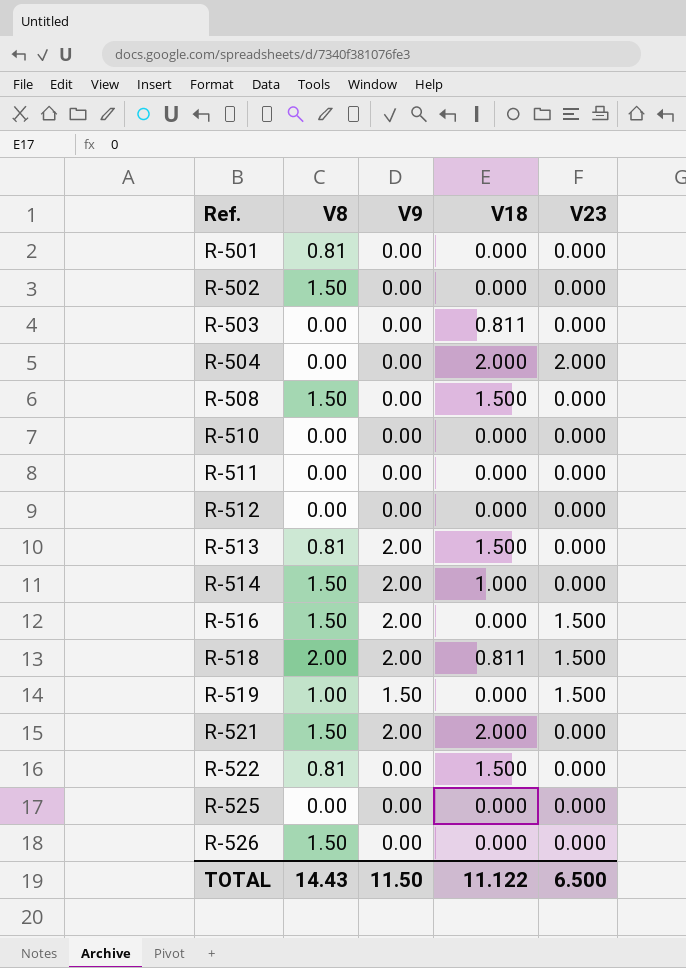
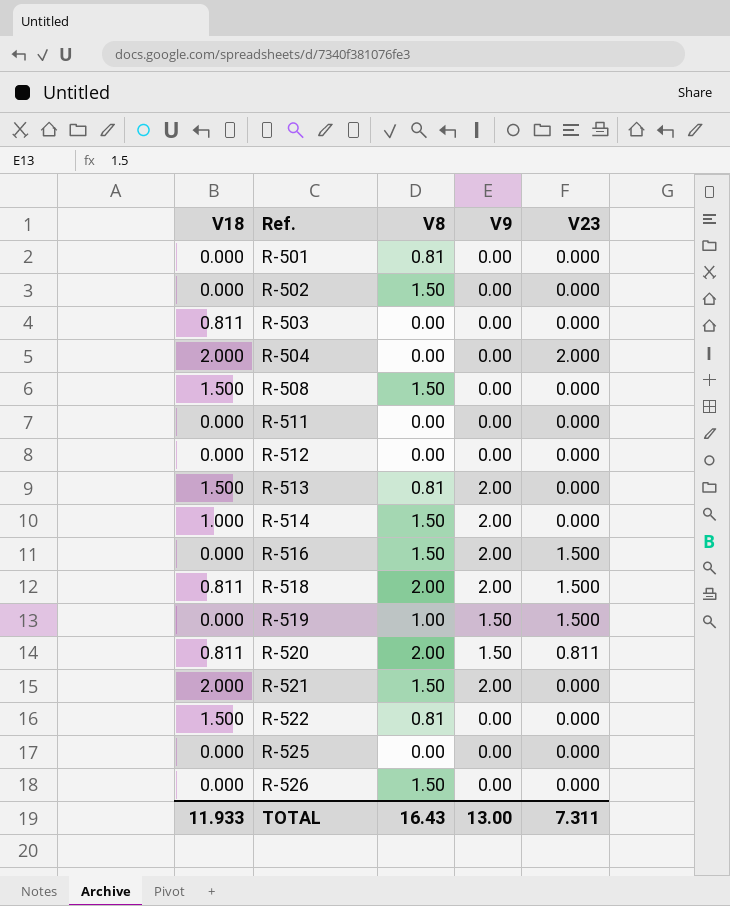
column V18 | position: 4 -> 1
row R-510: 0.00 | 0.00 | 0.000 | 0.000 -> none
row R-520: none -> 0.811 | 2.00 | 1.50 | 0.811
TOTAL | V18: 11.122 -> 11.933
TOTAL | V8: 14.43 -> 16.43
TOTAL | V9: 11.50 -> 13.00
TOTAL | V23: 6.500 -> 7.311

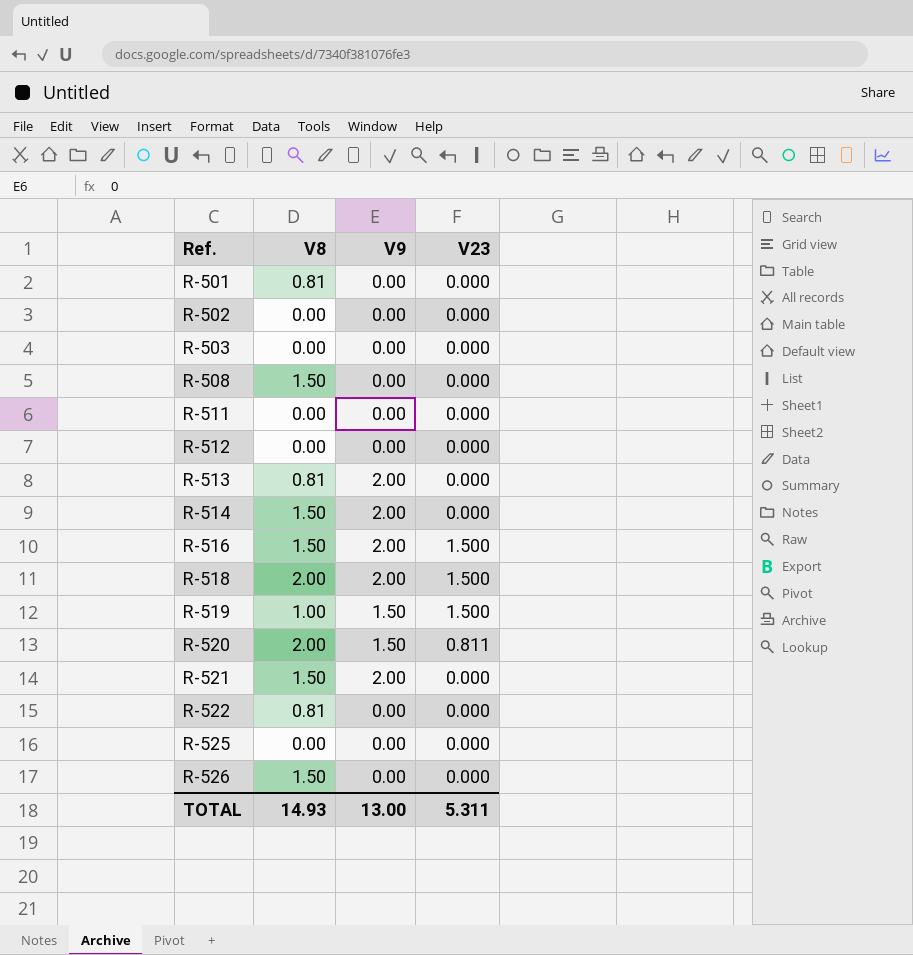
column V18 | position: 1 -> none
row R-504: 2.000 | 0.00 | 0.00 | 2.000 -> none
R-502 | V8: 1.50 -> 0.00
TOTAL | V8: 16.43 -> 14.93
TOTAL | V23: 7.311 -> 5.311

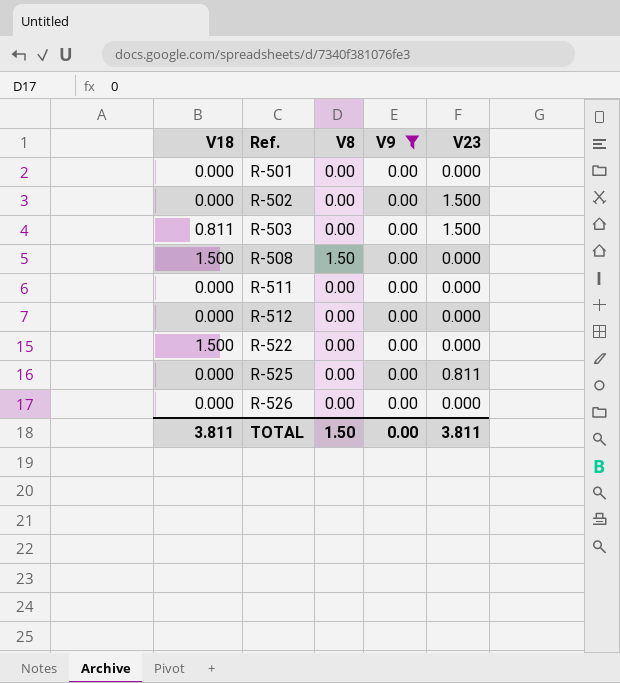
filter: none -> V9 = 0.00
column V18 | position: none -> 1
R-501 | V8: 0.81 -> 0.00
R-502 | V23: 0.000 -> 1.500
R-503 | V23: 0.000 -> 1.500
R-522 | V8: 0.81 -> 0.00
R-525 | V23: 0.000 -> 0.811
R-526 | V8: 1.50 -> 0.00
TOTAL | V8: 14.93 -> 1.50
TOTAL | V9: 13.00 -> 0.00
TOTAL | V23: 5.311 -> 3.811

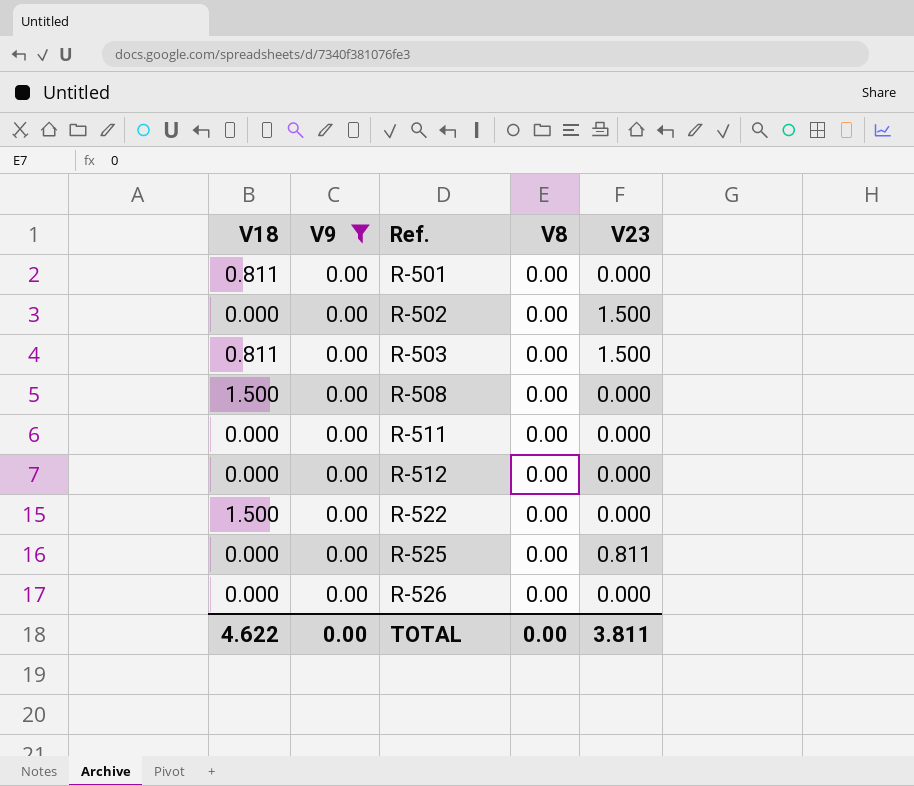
column V9 | position: 4 -> 2
R-501 | V18: 0.000 -> 0.811
R-508 | V8: 1.50 -> 0.00
TOTAL | V18: 3.811 -> 4.622
TOTAL | V8: 1.50 -> 0.00

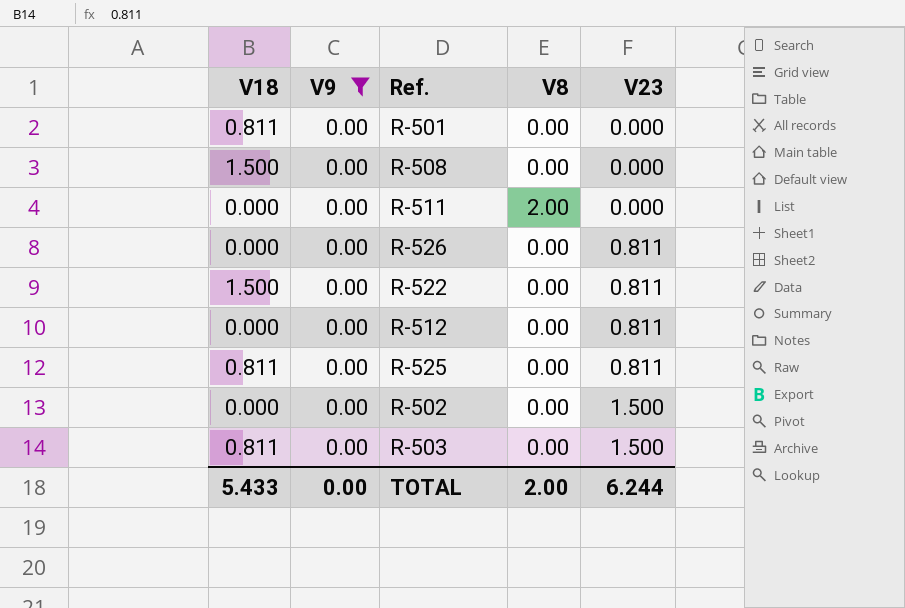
row order: Ref. ascending -> V23 ascending
R-511 | V8: 0.00 -> 2.00
R-526 | V23: 0.000 -> 0.811
R-522 | V23: 0.000 -> 0.811
R-512 | V23: 0.000 -> 0.811
R-525 | V18: 0.000 -> 0.811
TOTAL | V18: 4.622 -> 5.433
TOTAL | V8: 0.00 -> 2.00
TOTAL | V23: 3.811 -> 6.244

